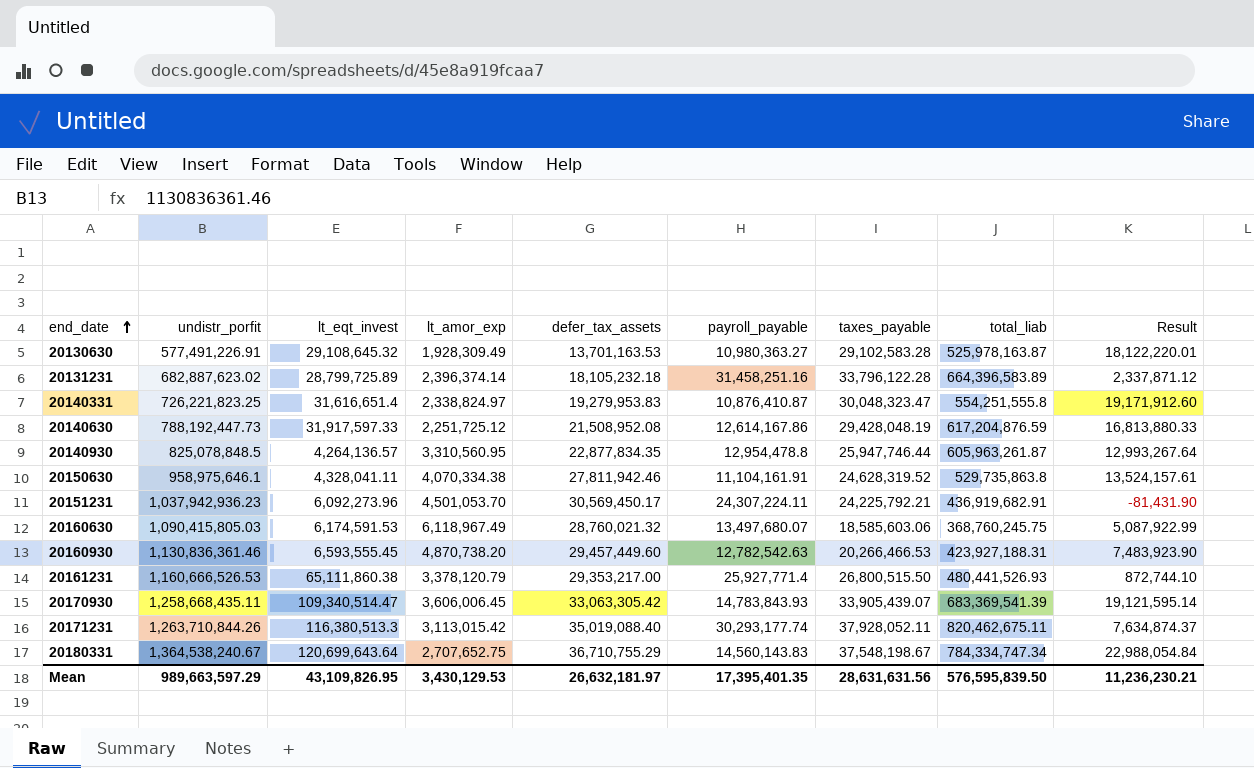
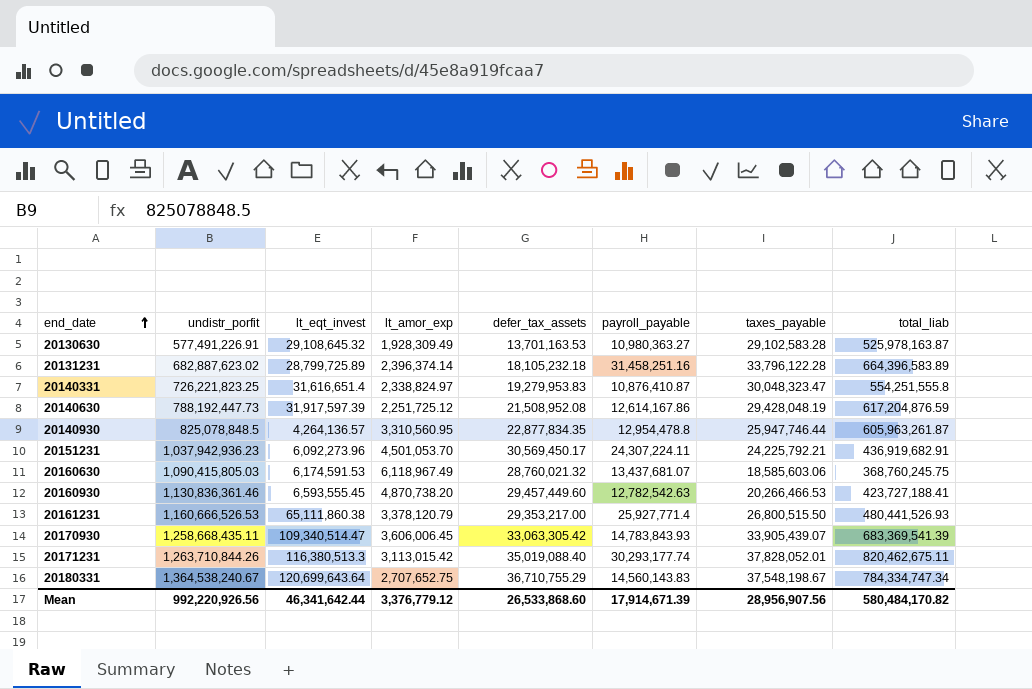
column Result | formula: [taxes_payable] - [payroll_payable] -> none
row 20150630: 958,975,646.1 | 4,328,041.11 | 4,070,334.38 | 27,811,942.46 | 11,104,161.91 | 24,628,319.52 | 529,735,863.8 | 13,524,157.61 -> none
20140630 | lt_eqt_invest: 31,917,597.33 -> 31,917,597.39
20160630 | payroll_payable: 13,497,680.07 -> 13,437,681.07
20160930 | total_liab: 423,927,188.31 -> 423,727,188.41
20171231 | taxes_payable: 37,928,052.11 -> 37,828,052.01
Mean | undistr_porfit: 989,663,597.29 -> 992,220,926.56
Mean | lt_eqt_invest: 43,109,826.95 -> 46,341,642.44
Mean | lt_amor_exp: 3,430,129.53 -> 3,376,779.12
Mean | defer_tax_assets: 26,632,181.97 -> 26,533,868.60
Mean | payroll_payable: 17,395,401.35 -> 17,914,671.39
Mean | taxes_payable: 28,631,631.56 -> 28,956,907.56
Mean | total_liab: 576,595,839.50 -> 580,484,170.82

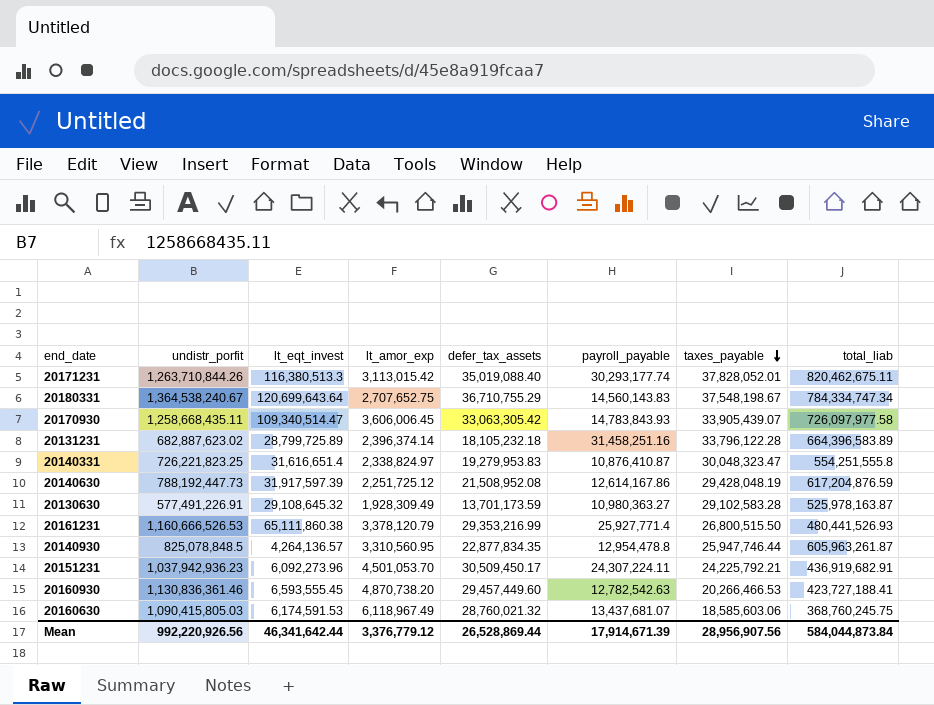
row order: end_date ascending -> taxes_payable descending
20170930 | total_liab: 683,369,541.39 -> 726,097,977.58
20130630 | defer_tax_assets: 13,701,163.53 -> 13,701,173.59
20161231 | defer_tax_assets: 29,353,217.00 -> 29,353,216.99
20151231 | defer_tax_assets: 30,569,450.17 -> 30,509,450.17
Mean | defer_tax_assets: 26,533,868.60 -> 26,528,869.44
Mean | total_liab: 580,484,170.82 -> 584,044,873.84

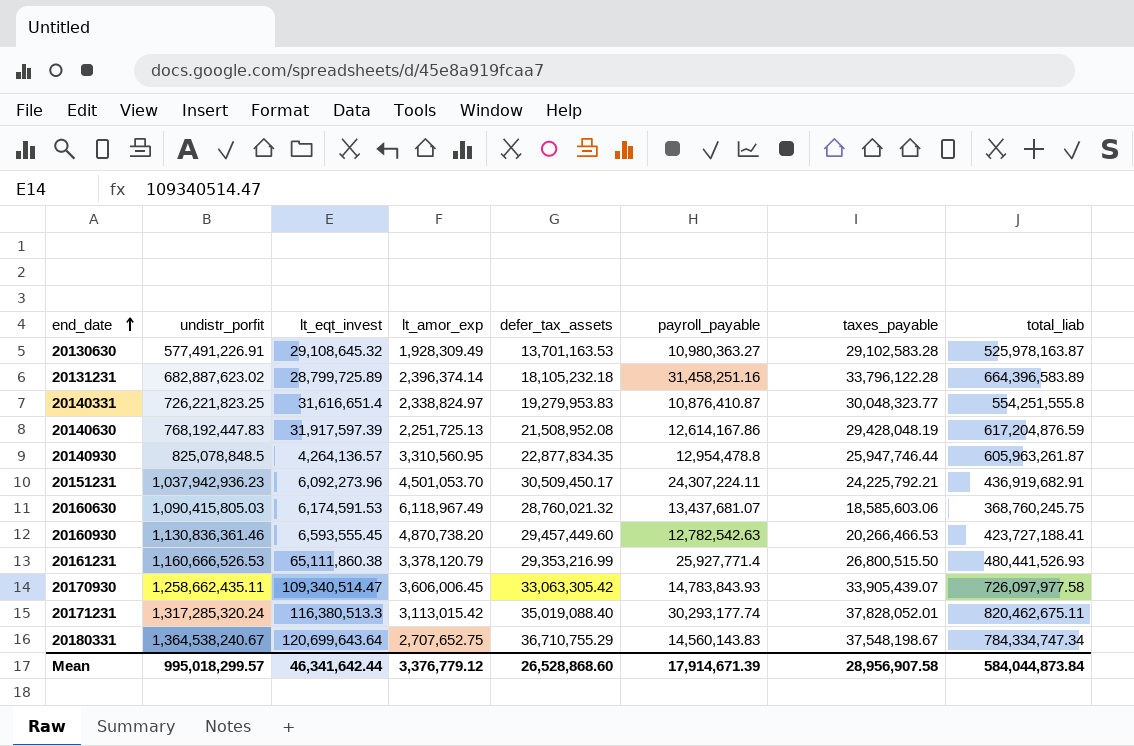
row order: taxes_payable descending -> end_date ascending
20130630 | defer_tax_assets: 13,701,173.59 -> 13,701,163.53
20140331 | taxes_payable: 30,048,323.47 -> 30,048,323.77
20140630 | undistr_porfit: 788,192,447.73 -> 768,192,447.83
20140630 | lt_amor_exp: 2,251,725.12 -> 2,251,725.13
20170930 | undistr_porfit: 1,258,668,435.11 -> 1,258,662,435.11
20171231 | undistr_porfit: 1,263,710,844.26 -> 1,317,285,320.24
Mean | undistr_porfit: 992,220,926.56 -> 995,018,299.57
Mean | defer_tax_assets: 26,528,869.44 -> 26,528,868.60
Mean | taxes_payable: 28,956,907.56 -> 28,956,907.58

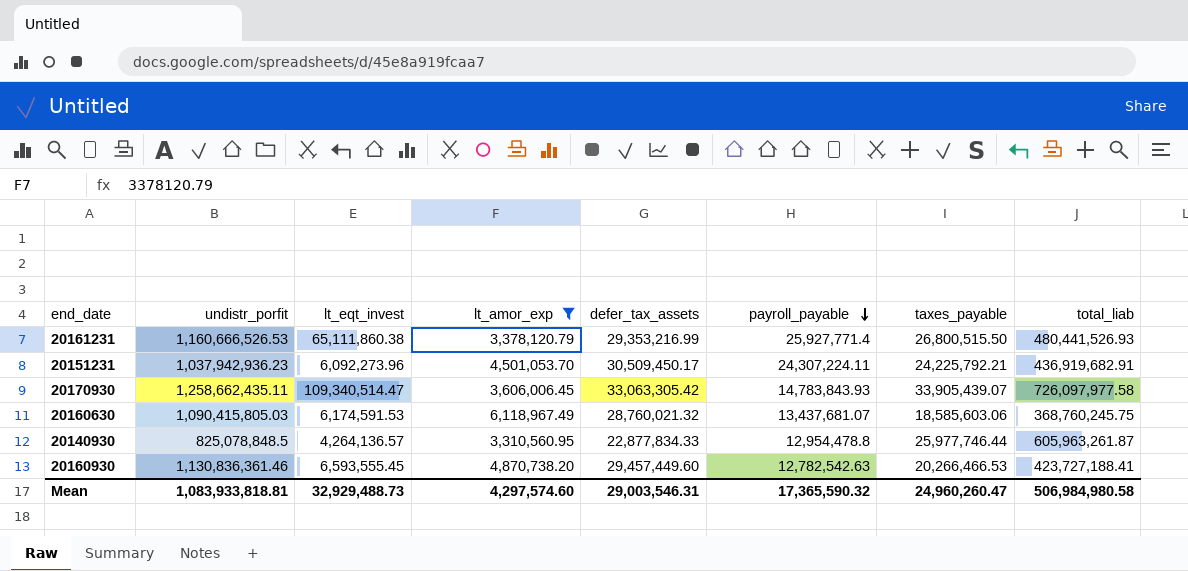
filter: none -> lt_amor_exp >= 3,310,560.95
row order: end_date ascending -> payroll_payable descending
20140930 | defer_tax_assets: 22,877,834.35 -> 22,877,834.33
20140930 | taxes_payable: 25,947,746.44 -> 25,977,746.44
Mean | undistr_porfit: 995,018,299.57 -> 1,083,933,818.81
Mean | lt_eqt_invest: 46,341,642.44 -> 32,929,488.73
Mean | lt_amor_exp: 3,376,779.12 -> 4,297,574.60
Mean | defer_tax_assets: 26,528,868.60 -> 29,003,546.31
Mean | payroll_payable: 17,914,671.39 -> 17,365,590.32
Mean | taxes_payable: 28,956,907.58 -> 24,960,260.47
Mean | total_liab: 584,044,873.84 -> 506,984,980.58

